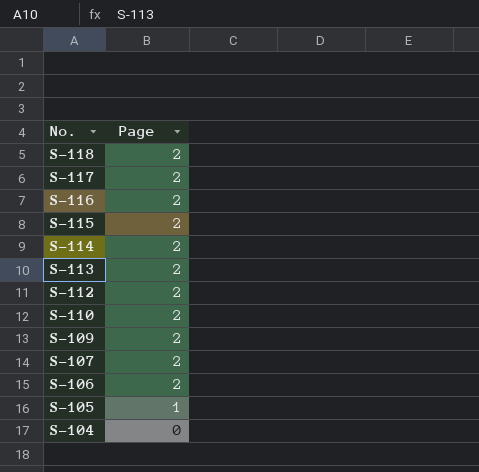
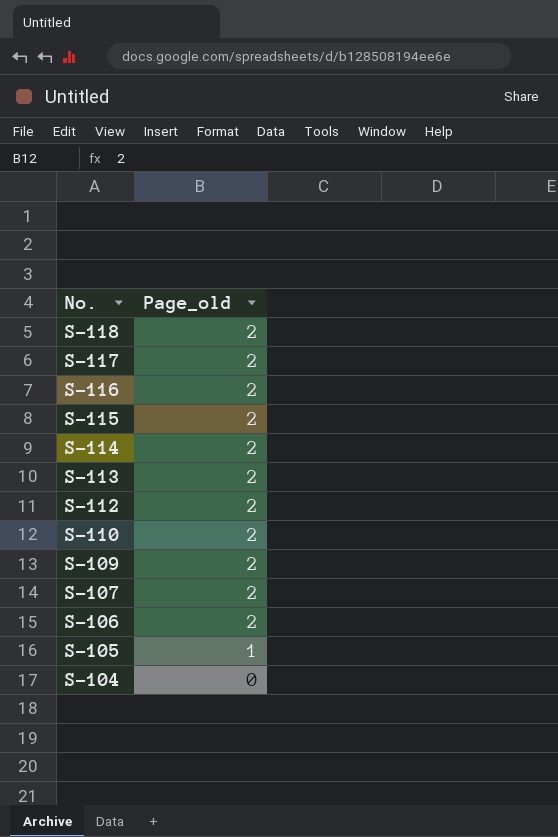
column name: Page -> Page_old

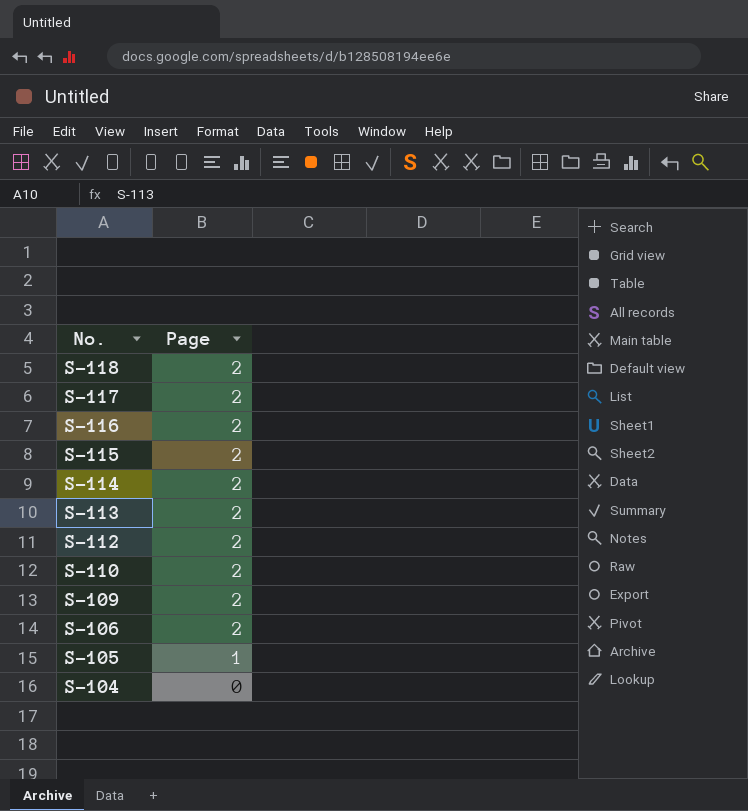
column name: Page_old -> Page
row S-107: 2 -> none

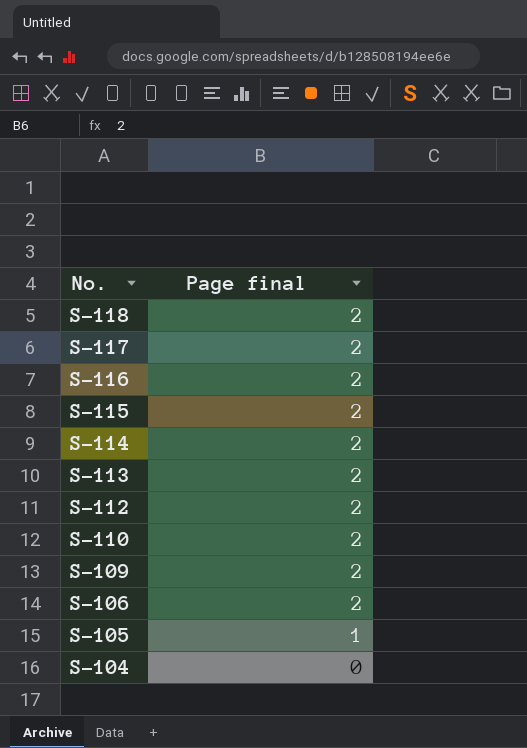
column name: Page -> Page final

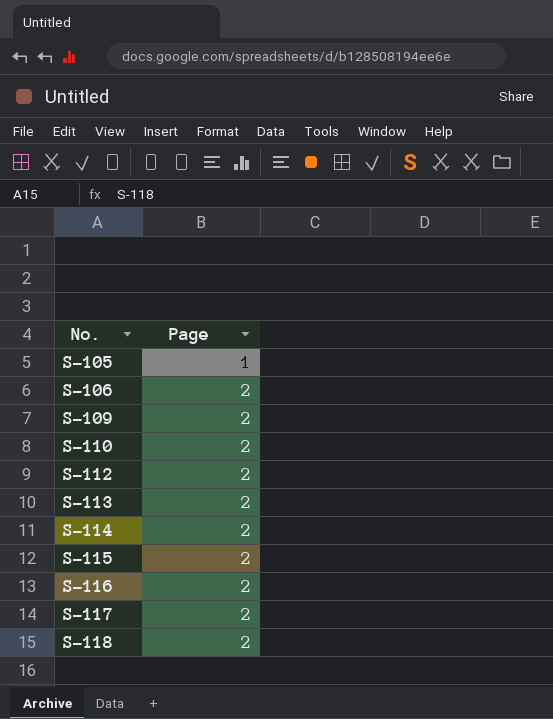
row order: No. descending -> No. ascending
column name: Page final -> Page
row S-104: 0 -> none

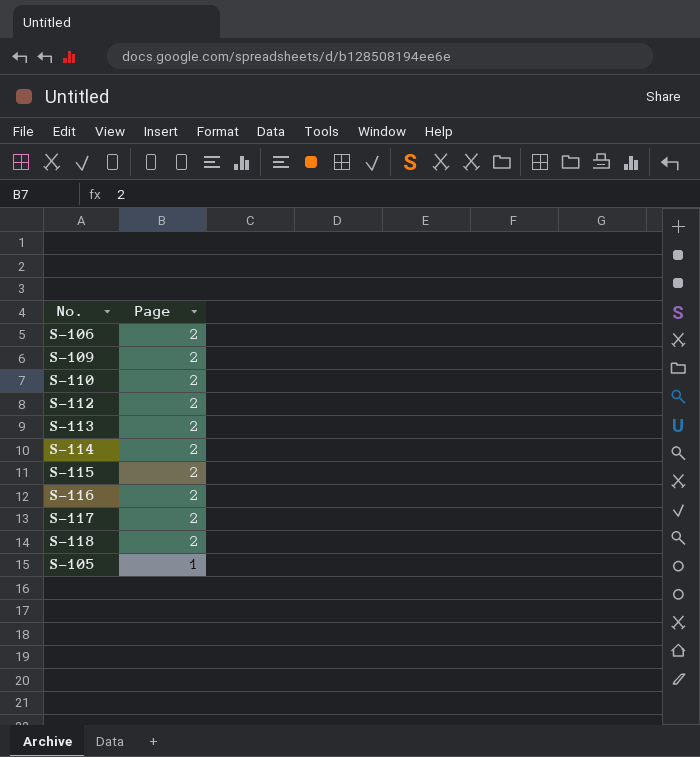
row order: No. ascending -> Page descending

